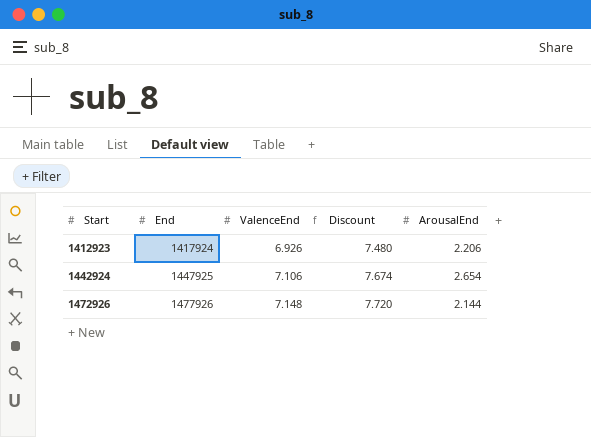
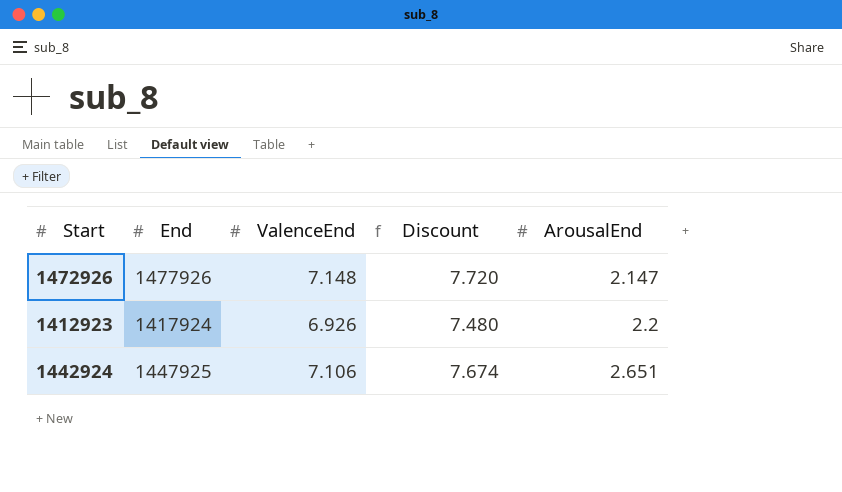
row order: Start ascending -> ArousalEnd ascending
1472926 | ArousalEnd: 2.144 -> 2.147
1412923 | ArousalEnd: 2.206 -> 2.2
1442924 | ArousalEnd: 2.654 -> 2.651

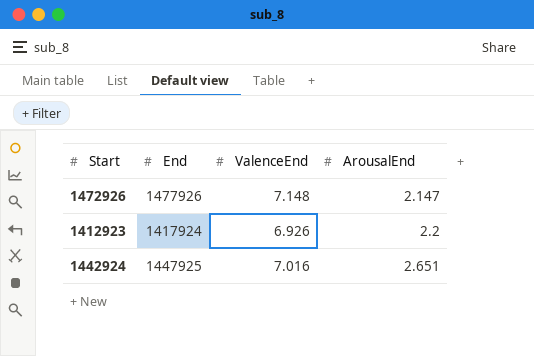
column Discount | formula: [ValenceEnd] * 1.08 -> none
1442924 | ValenceEnd: 7.106 -> 7.016

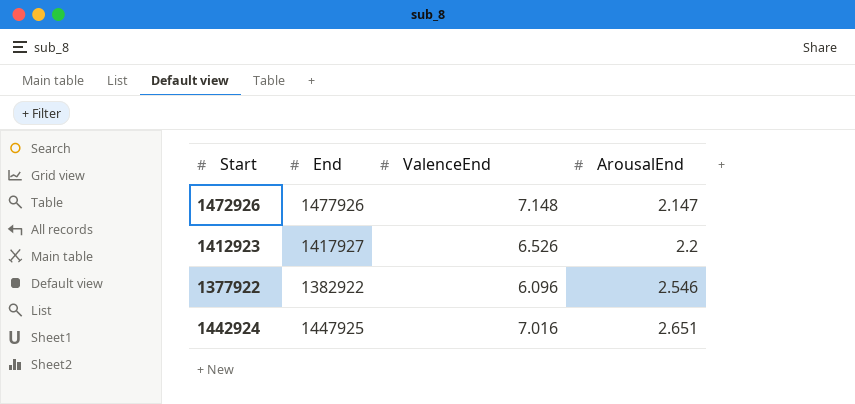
1412923 | End: 1417924 -> 1417927
1412923 | ValenceEnd: 6.926 -> 6.526
row 1377922: none -> 1382922 | 6.096 | 2.546

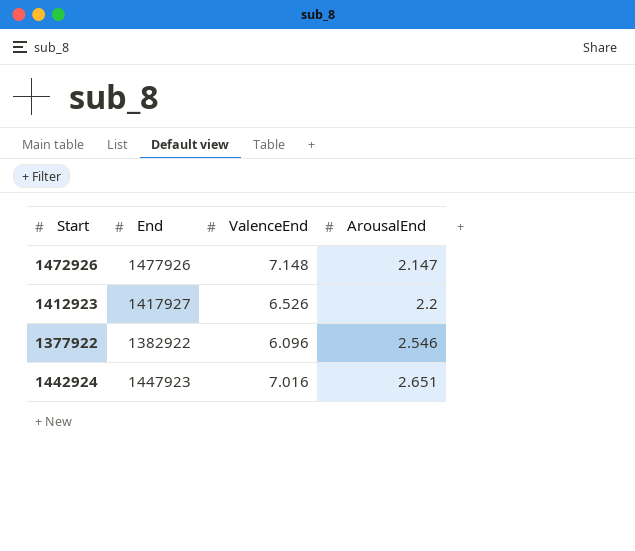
1442924 | End: 1447925 -> 1447923

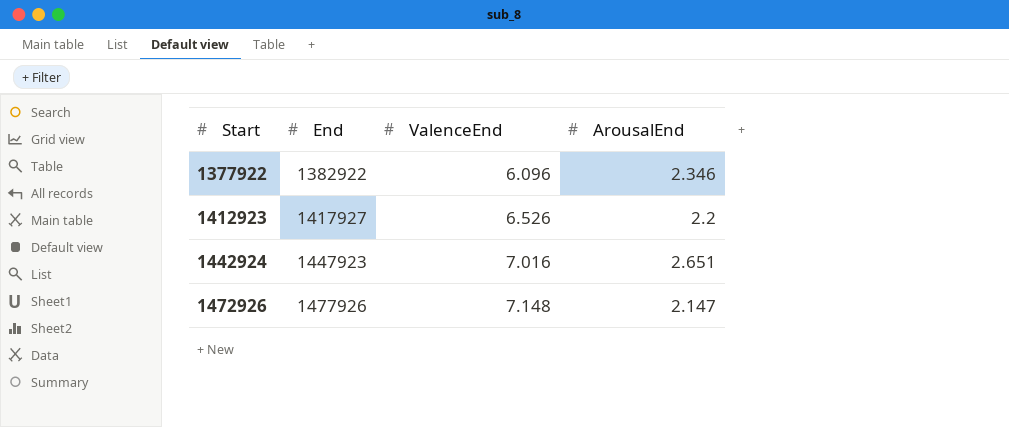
row order: ArousalEnd ascending -> Start ascending
1377922 | ArousalEnd: 2.546 -> 2.346

